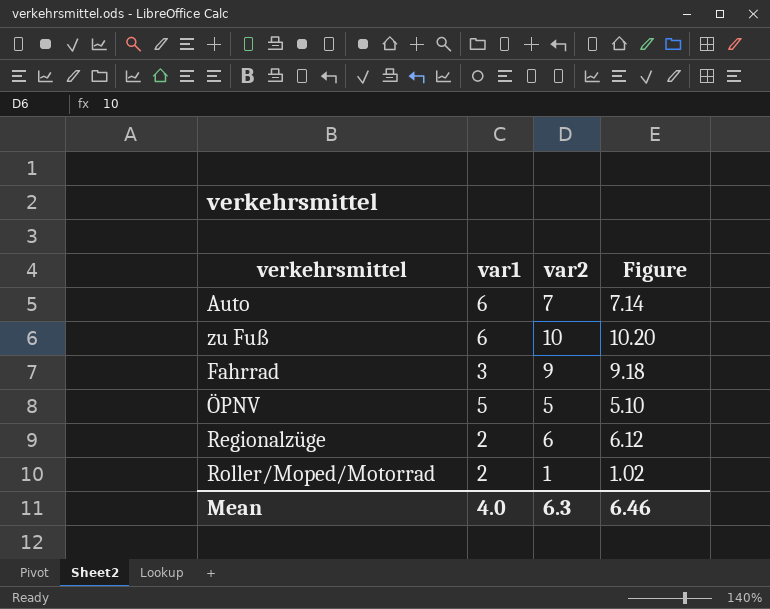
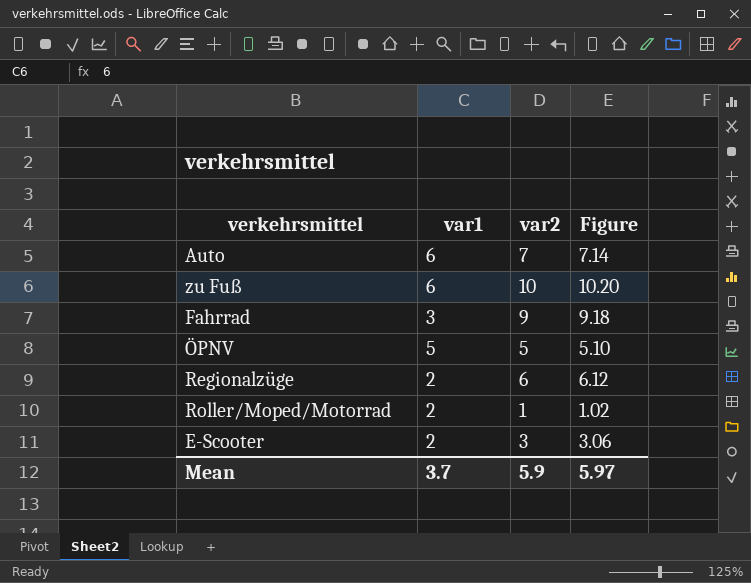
row E-Scooter: none -> 2 | 3 | 3.06
Mean | var1: 4.0 -> 3.7
Mean | var2: 6.3 -> 5.9
Mean | Figure: 6.46 -> 5.97

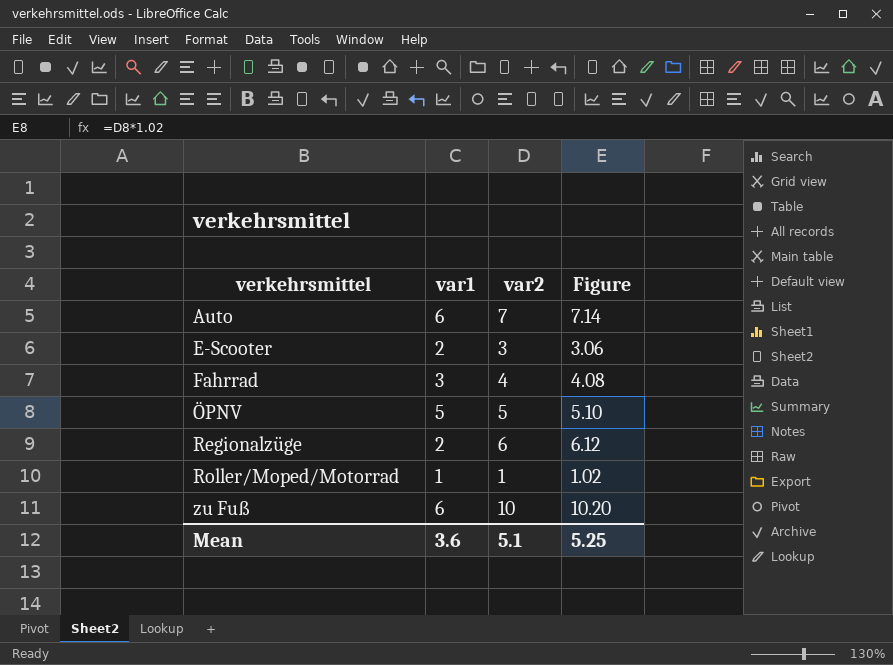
row order: none -> verkehrsmittel ascending
Fahrrad | var2: 9 -> 4
Fahrrad | Figure: 9.18 -> 4.08
Roller/Moped/Motorrad | var1: 2 -> 1
Mean | var1: 3.7 -> 3.6
Mean | var2: 5.9 -> 5.1
Mean | Figure: 5.97 -> 5.25

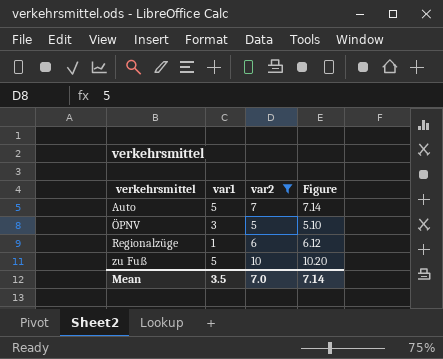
filter: none -> var2 >= 5
Auto | var1: 6 -> 5
ÖPNV | var1: 5 -> 3
Regionalzüge | var1: 2 -> 1
zu Fuß | var1: 6 -> 5
Mean | var1: 3.6 -> 3.5
Mean | var2: 5.1 -> 7.0
Mean | Figure: 5.25 -> 7.14

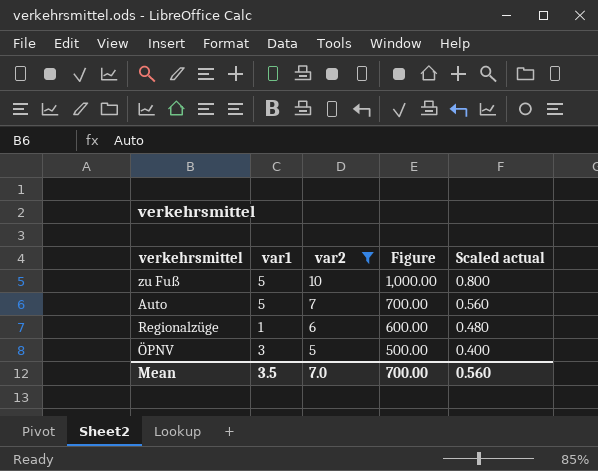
row order: verkehrsmittel ascending -> var2 descending
column Figure | formula: [var2] * 1.02 -> [var2] * 100
column Scaled actual | formula: none -> [var2] * 0.08
Mean | Figure: 7.14 -> 700.00

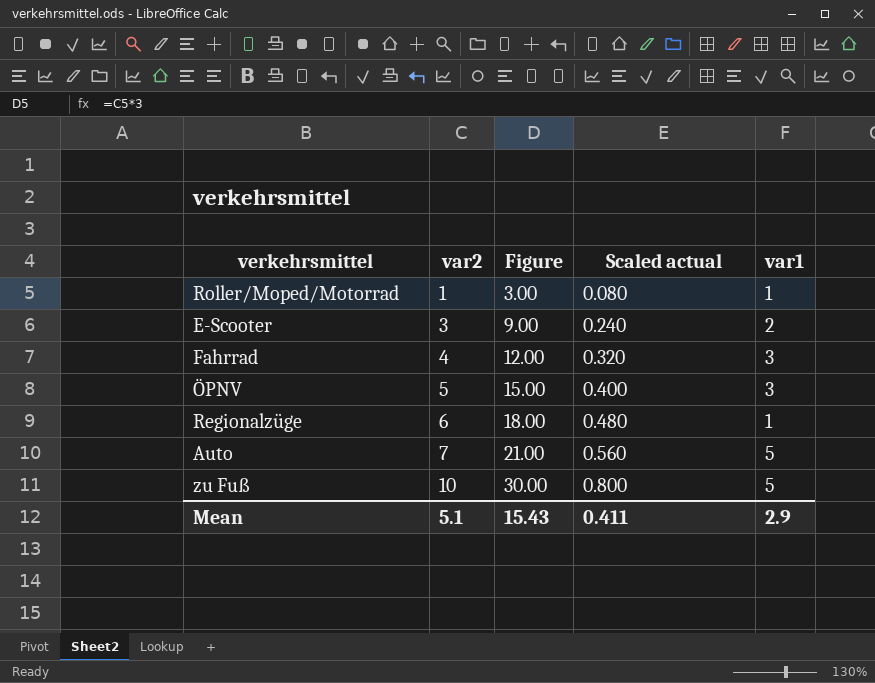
filter: var2 >= 5 -> none
row order: var2 descending -> var2 ascending
column Figure | formula: [var2] * 100 -> [var2] * 3
column var1 | position: 2 -> 5
Mean | var2: 7.0 -> 5.1
Mean | Figure: 700.00 -> 15.43
Mean | Scaled actual: 0.560 -> 0.411
Mean | var1: 3.5 -> 2.9

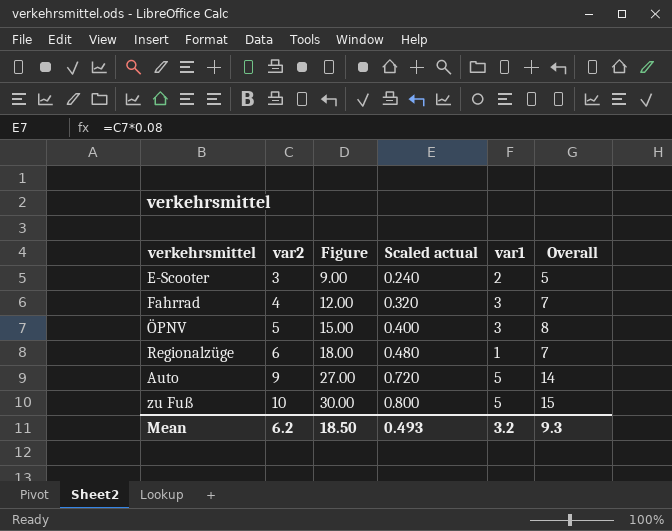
column Overall | formula: none -> [var2] + [var1]
row Roller/Moped/Motorrad: 1 | 3.00 | 0.080 | 1 -> none
Auto | var2: 7 -> 9
Auto | Figure: 21.00 -> 27.00
Auto | Scaled actual: 0.560 -> 0.720
Mean | var2: 5.1 -> 6.2
Mean | Figure: 15.43 -> 18.50
Mean | Scaled actual: 0.411 -> 0.493
Mean | var1: 2.9 -> 3.2

